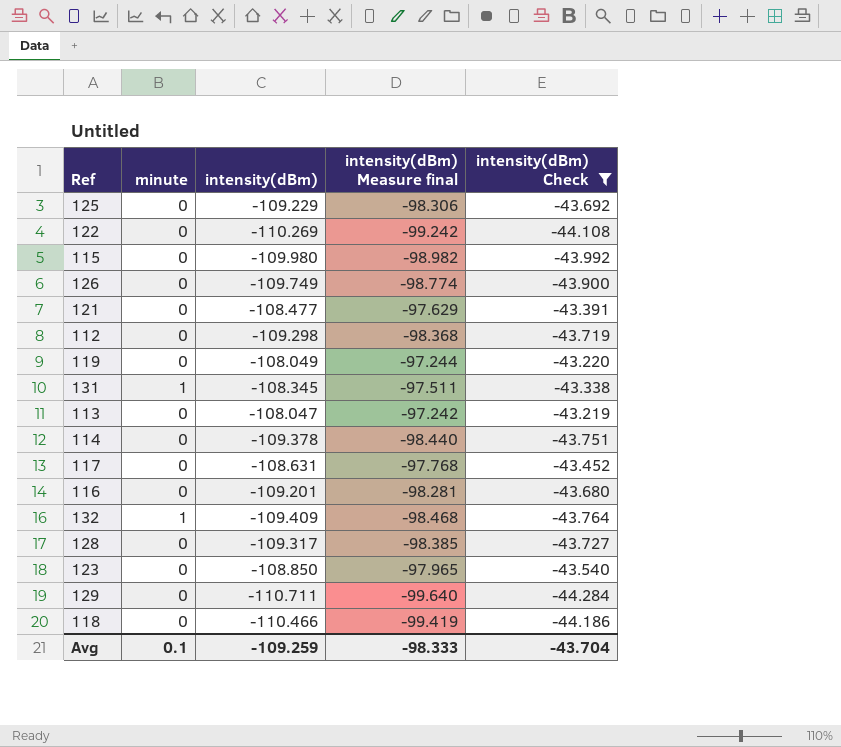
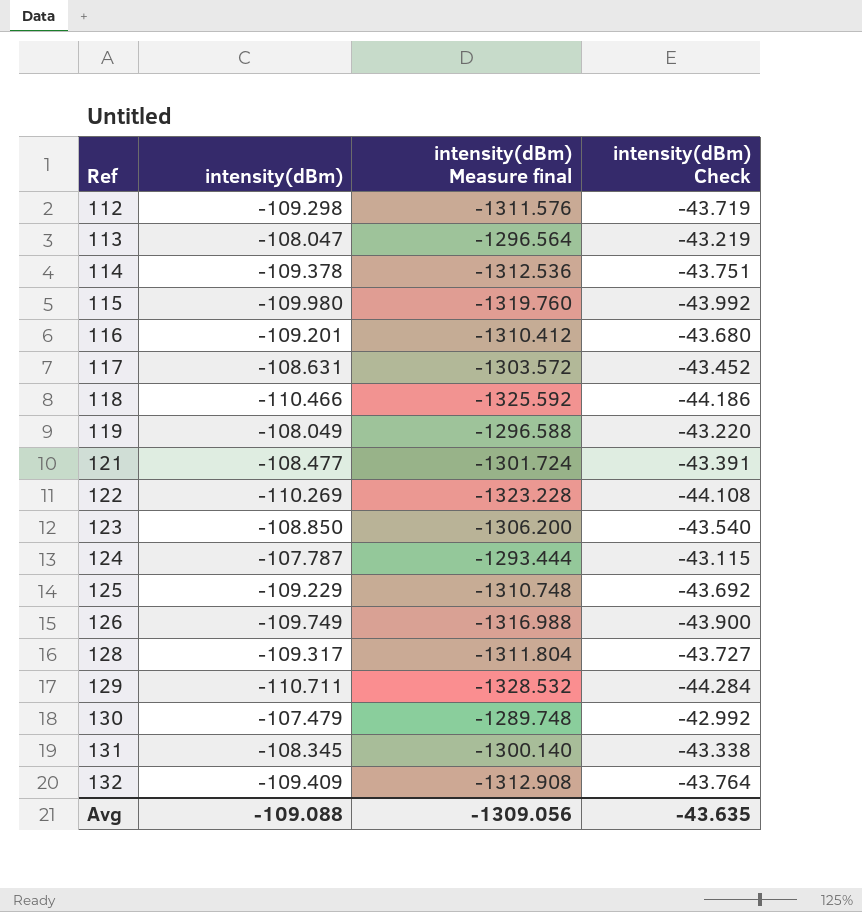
filter: intensity(dBm) Check <= -43.219 -> none
row order: none -> Ref ascending
column minute | position: 2 -> none
column intensity(dBm) Measure final | formula: [intensity(dBm)] * 0.9 -> [intensity(dBm)] * 12
Avg | intensity(dBm): -109.259 -> -109.088
Avg | intensity(dBm) Measure final: -98.333 -> -1309.056
Avg | intensity(dBm) Check: -43.704 -> -43.635

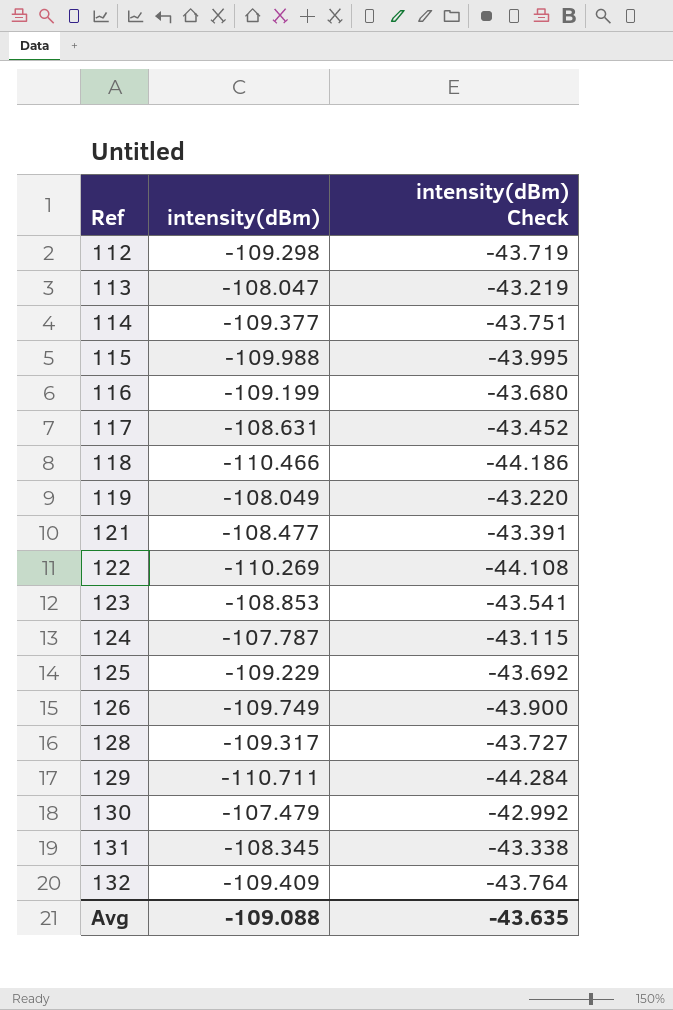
column intensity(dBm) Measure final | formula: [intensity(dBm)] * 12 -> none
114 | intensity(dBm): -109.378 -> -109.377
115 | intensity(dBm): -109.980 -> -109.988
115 | intensity(dBm) Check: -43.992 -> -43.995
116 | intensity(dBm): -109.201 -> -109.199
123 | intensity(dBm): -108.850 -> -108.853
123 | intensity(dBm) Check: -43.540 -> -43.541

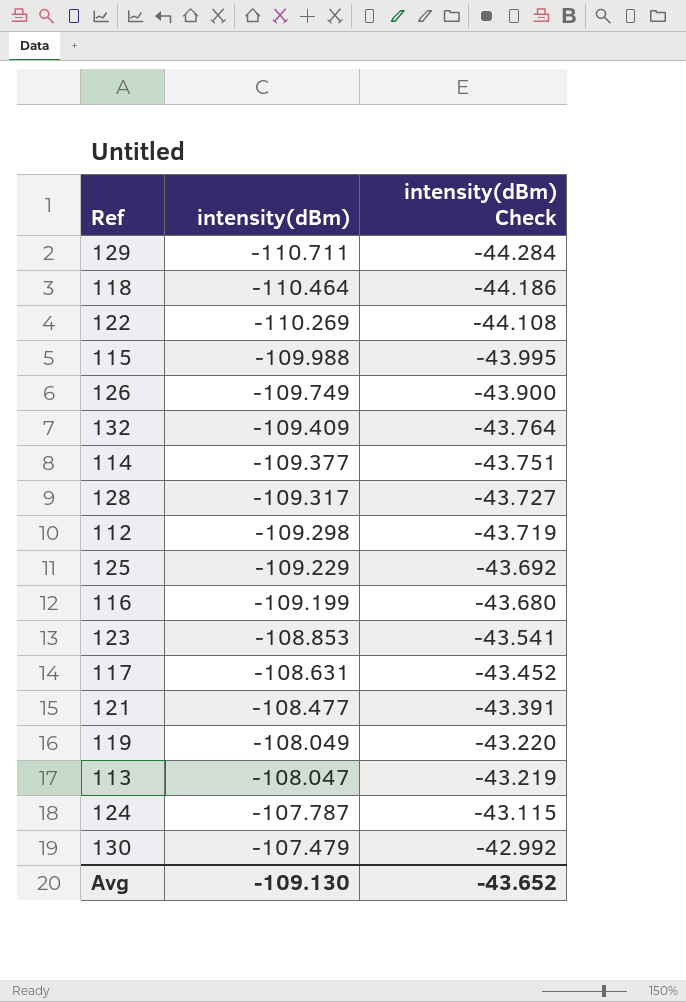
row order: Ref ascending -> intensity(dBm) ascending
row 131: -108.345 | -43.338 -> none
118 | intensity(dBm): -110.466 -> -110.464
Avg | intensity(dBm): -109.088 -> -109.130
Avg | intensity(dBm) Check: -43.635 -> -43.652

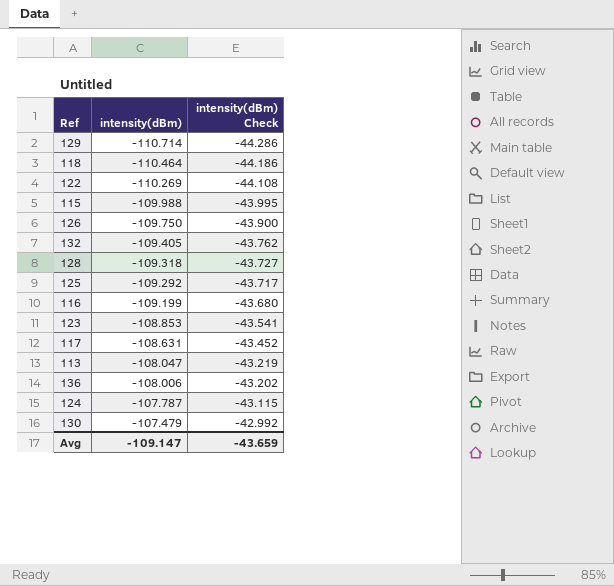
row 114: -109.377 | -43.751 -> none
row 112: -109.298 | -43.719 -> none
row 121: -108.477 | -43.391 -> none
row 119: -108.049 | -43.220 -> none
129 | intensity(dBm): -110.711 -> -110.714
129 | intensity(dBm) Check: -44.284 -> -44.286
126 | intensity(dBm): -109.749 -> -109.750
132 | intensity(dBm): -109.409 -> -109.405
132 | intensity(dBm) Check: -43.764 -> -43.762
128 | intensity(dBm): -109.317 -> -109.318
125 | intensity(dBm): -109.229 -> -109.292
125 | intensity(dBm) Check: -43.692 -> -43.717
row 136: none -> -108.006 | -43.202
Avg | intensity(dBm): -109.130 -> -109.147
Avg | intensity(dBm) Check: -43.652 -> -43.659

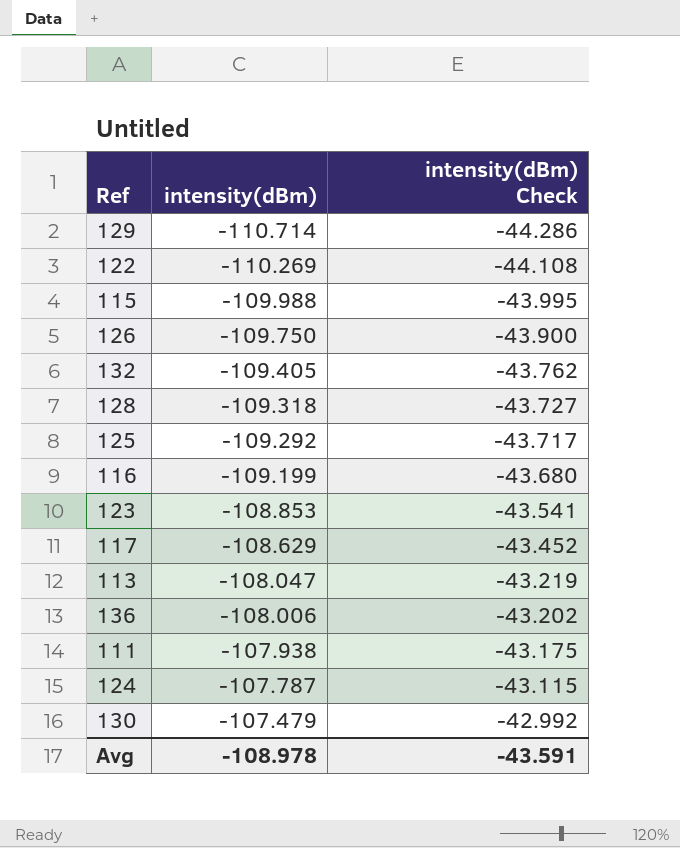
row 118: -110.464 | -44.186 -> none
117 | intensity(dBm): -108.631 -> -108.629
row 111: none -> -107.938 | -43.175
Avg | intensity(dBm): -109.147 -> -108.978
Avg | intensity(dBm) Check: -43.659 -> -43.591

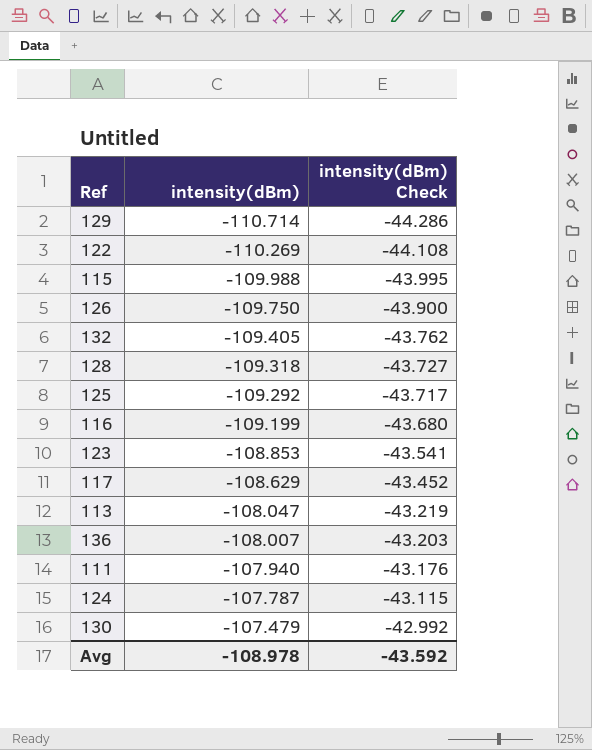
136 | intensity(dBm): -108.006 -> -108.007
136 | intensity(dBm) Check: -43.202 -> -43.203
111 | intensity(dBm): -107.938 -> -107.940
111 | intensity(dBm) Check: -43.175 -> -43.176
Avg | intensity(dBm) Check: -43.591 -> -43.592

